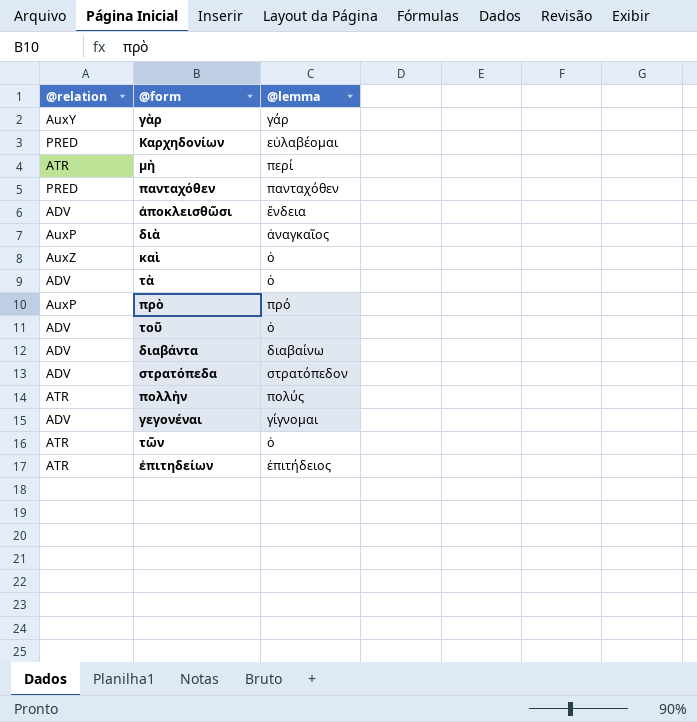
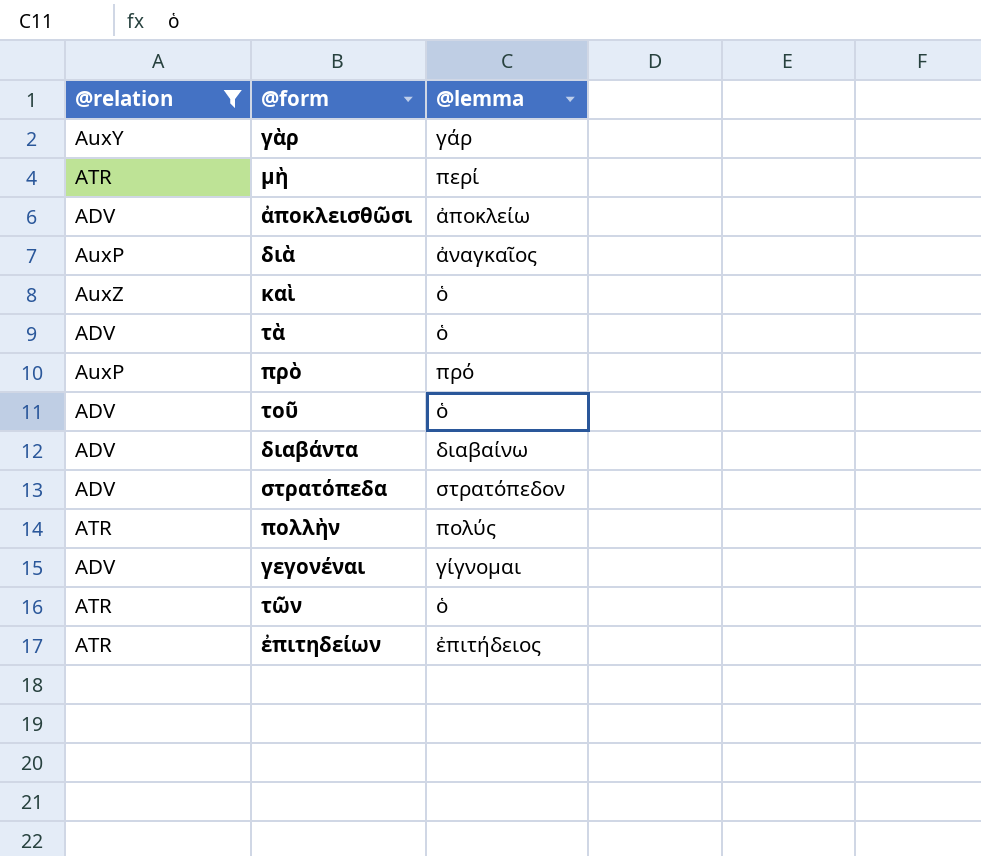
filter: none -> @relation != PRED
ἀποκλεισθῶσι | @lemma: ἔνδεια -> ἀποκλείω

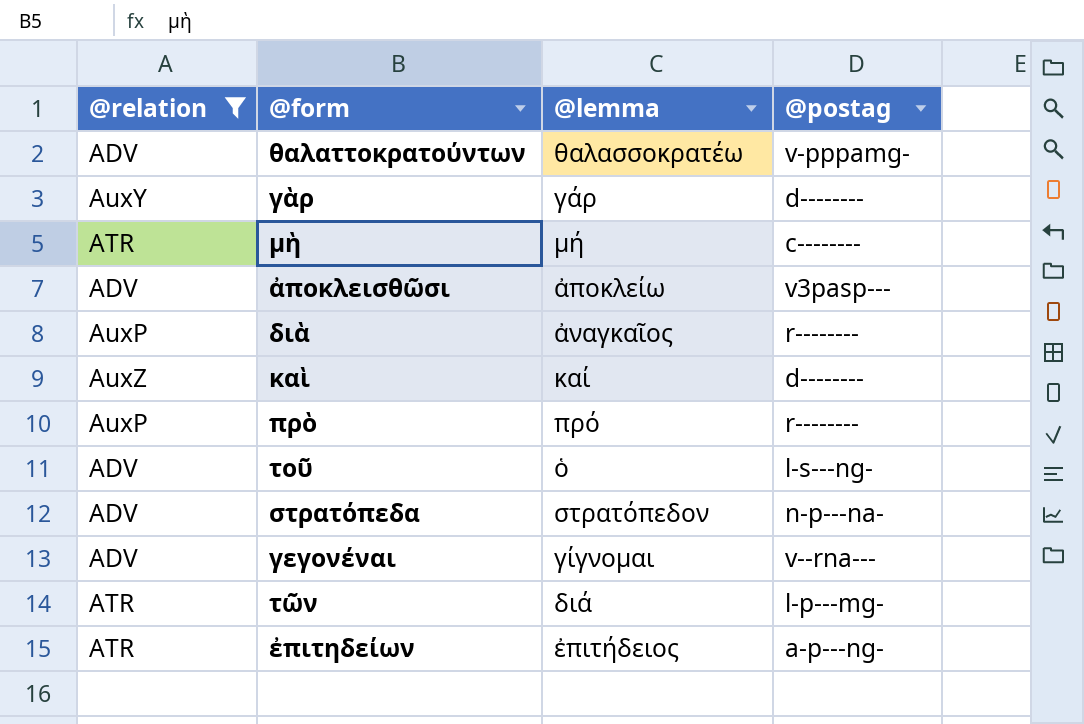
column @postag | position: none -> 4
row τὰ: ADV | ὁ -> none
row διαβάντα: ADV | διαβαίνω -> none
row πολλὴν: ATR | πολύς -> none
row θαλαττοκρατούντων: none -> ADV | θαλασσοκρατέω | v-pppamg-
μὴ | @lemma: περί -> μή
καὶ | @lemma: ὁ -> καί
τῶν | @lemma: ὁ -> διά

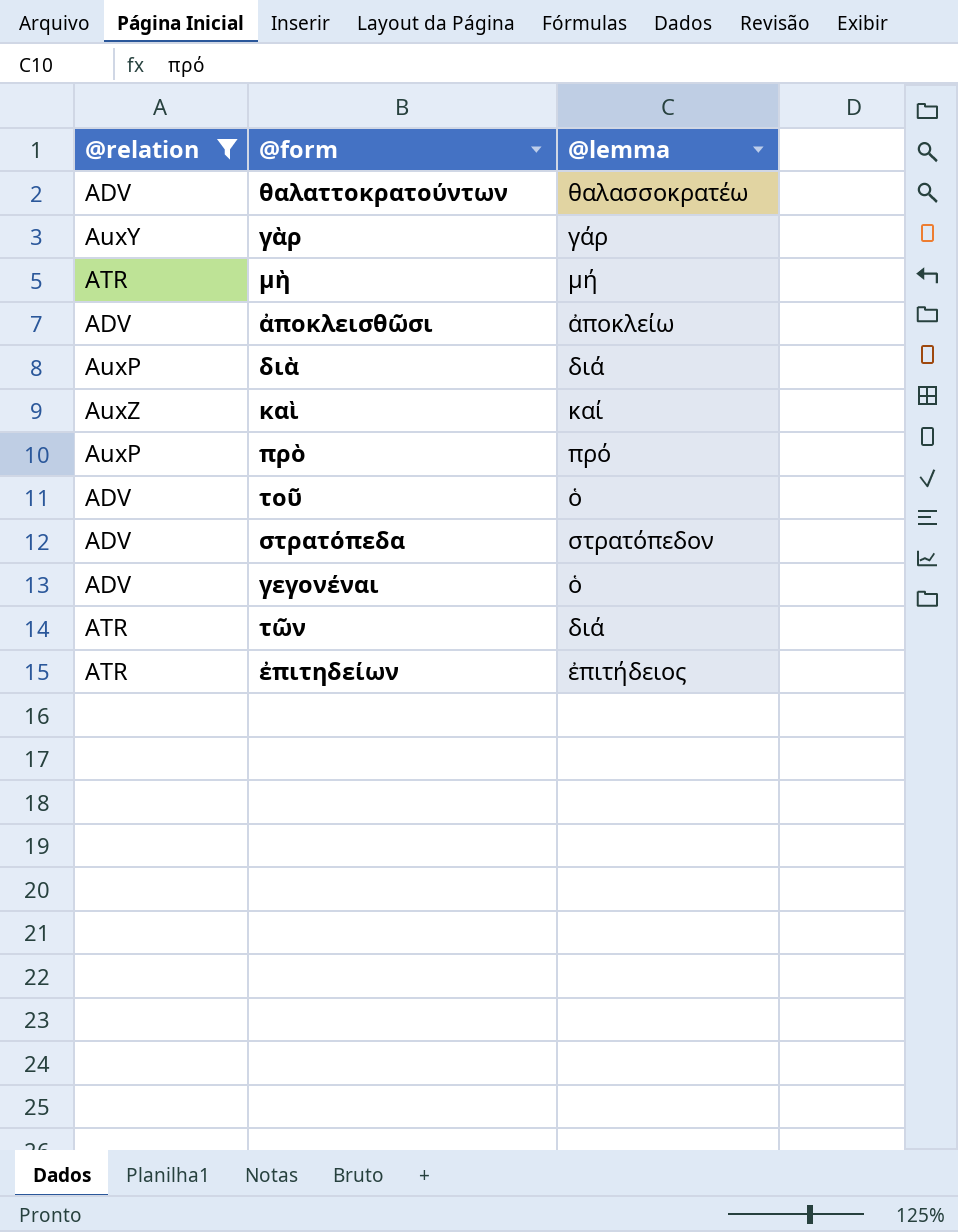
column @postag | position: 4 -> none
διὰ | @lemma: ἀναγκαῖος -> διά
γεγονέναι | @lemma: γίγνομαι -> ὁ

